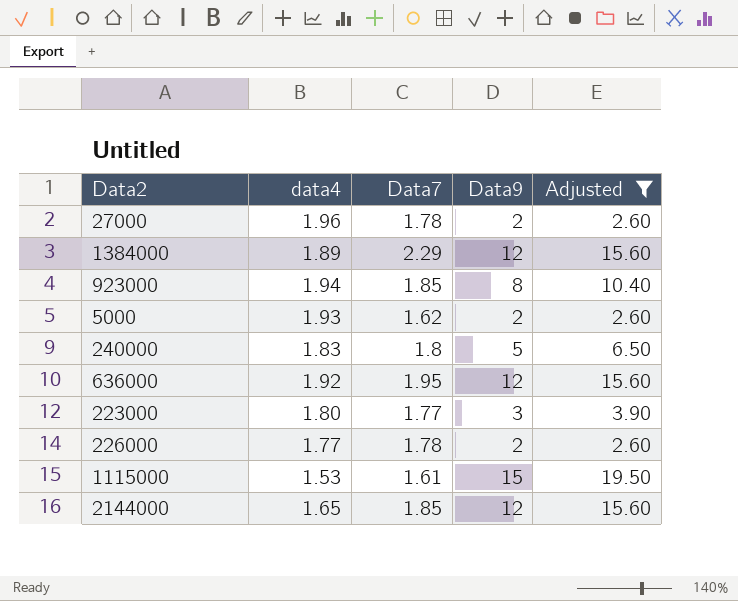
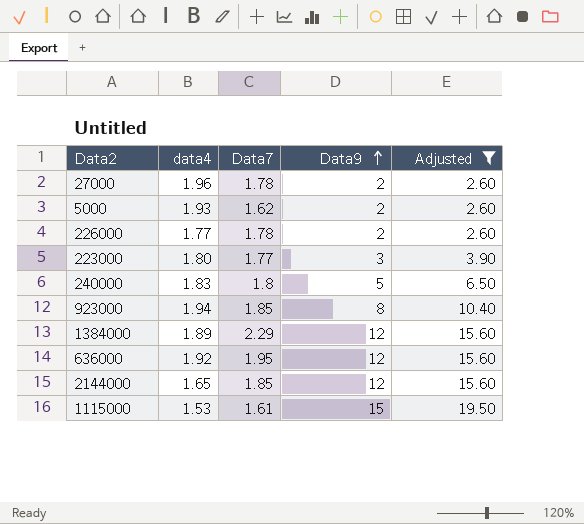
row order: none -> Data9 ascending

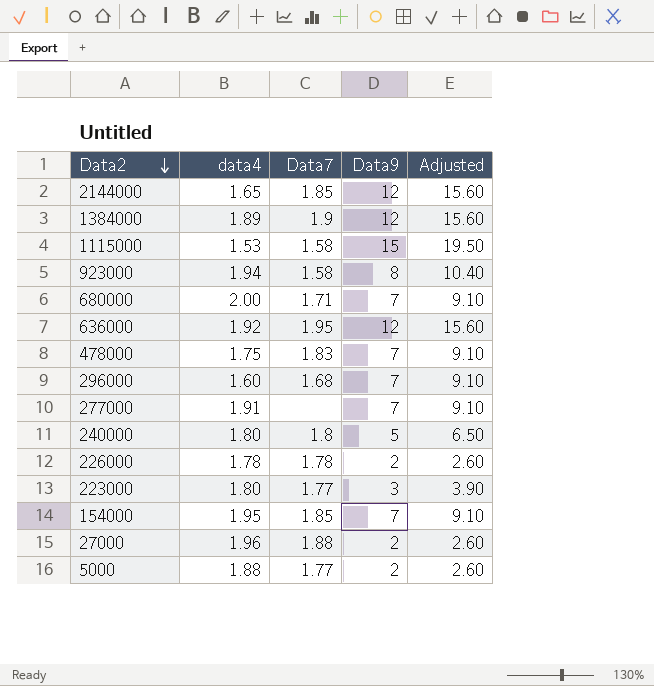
filter: Adjusted != 9.10 -> none
row order: Data9 ascending -> Data2 descending
1384000 | Data7: 2.29 -> 1.9
1115000 | Data7: 1.61 -> 1.58
923000 | Data7: 1.85 -> 1.58
240000 | data4: 1.83 -> 1.80
226000 | data4: 1.77 -> 1.78
27000 | Data7: 1.78 -> 1.88
5000 | data4: 1.93 -> 1.88
5000 | Data7: 1.62 -> 1.77

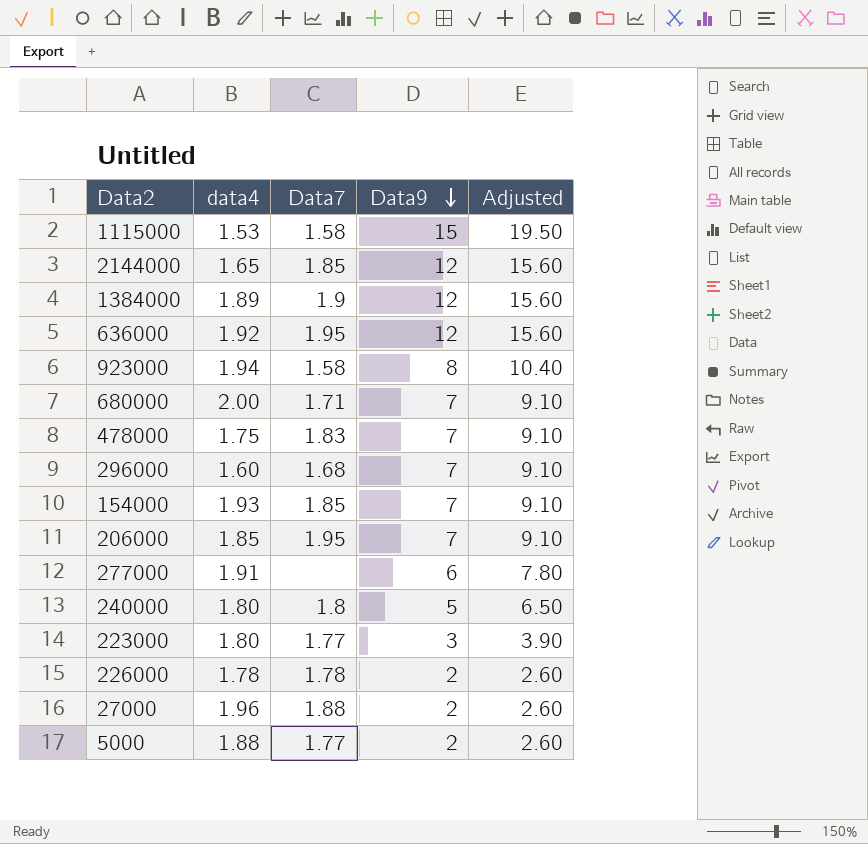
row order: Data2 descending -> Data9 descending
154000 | data4: 1.95 -> 1.93
row 206000: none -> 1.85 | 1.95 | 7 | 9.10
277000 | Data9: 7 -> 6
277000 | Adjusted: 9.10 -> 7.80

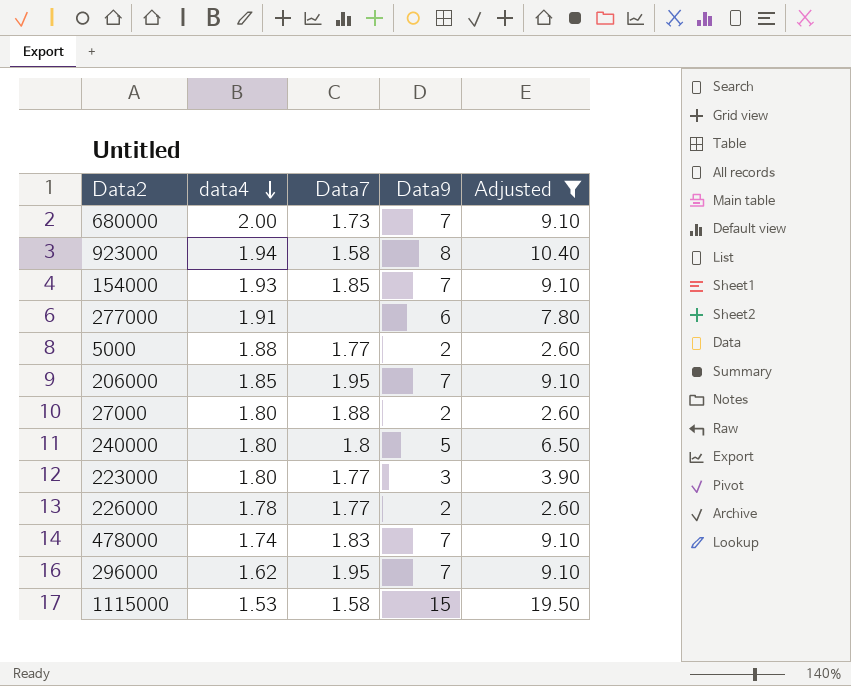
filter: none -> Adjusted != 15.60
row order: Data9 descending -> data4 descending
680000 | Data7: 1.71 -> 1.73
27000 | data4: 1.96 -> 1.80
226000 | Data7: 1.78 -> 1.77
478000 | data4: 1.75 -> 1.74
296000 | data4: 1.60 -> 1.62
296000 | Data7: 1.68 -> 1.95

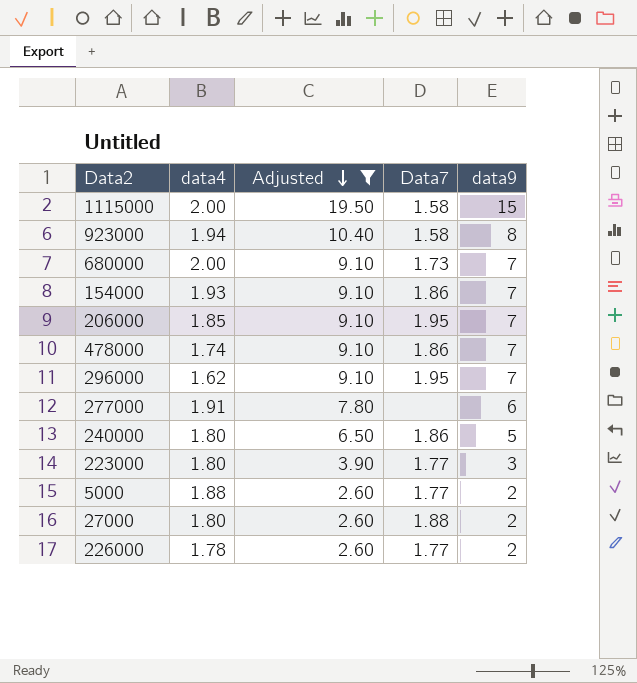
row order: data4 descending -> Adjusted descending
column Adjusted | position: 5 -> 3
column name: Data9 -> data9
1115000 | data4: 1.53 -> 2.00
154000 | Data7: 1.85 -> 1.86
478000 | Data7: 1.83 -> 1.86
240000 | Data7: 1.8 -> 1.86

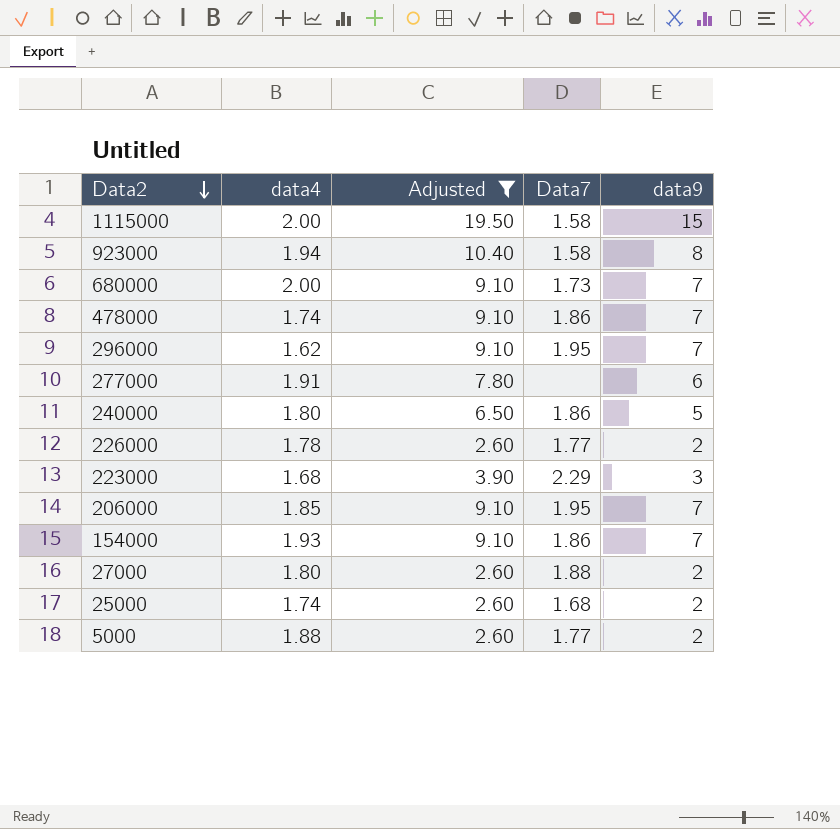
row order: Adjusted descending -> Data2 descending
223000 | data4: 1.80 -> 1.68
223000 | Data7: 1.77 -> 2.29
row 25000: none -> 1.74 | 2.60 | 1.68 | 2

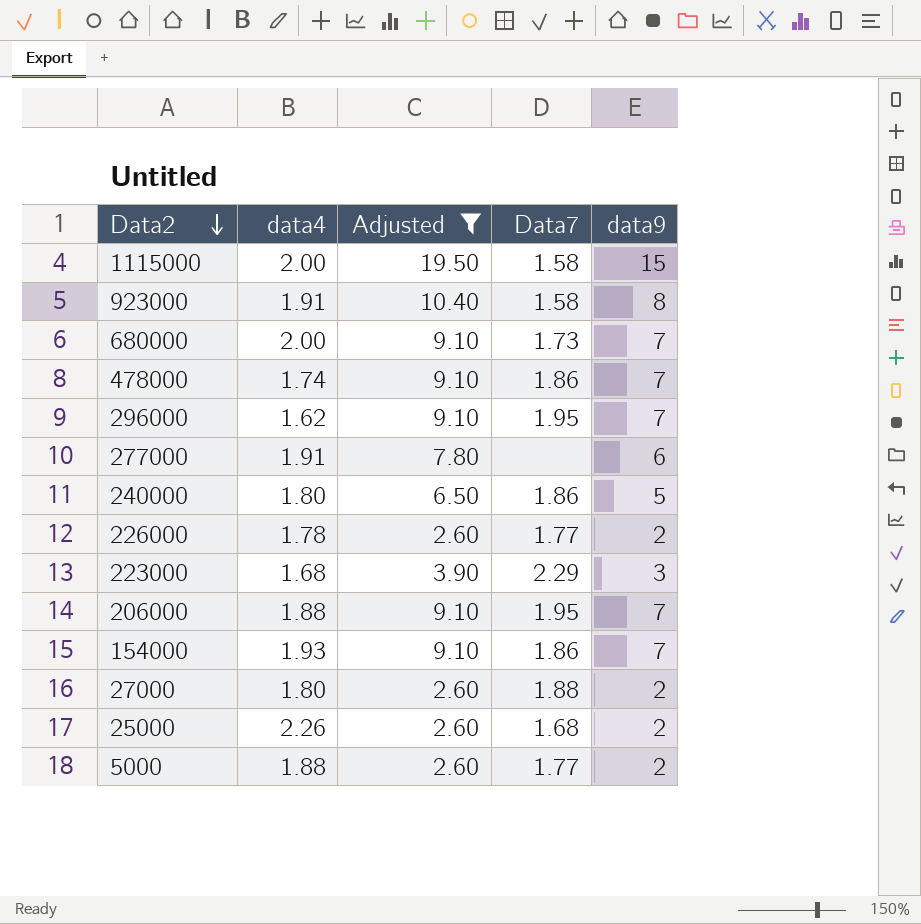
923000 | data4: 1.94 -> 1.91
206000 | data4: 1.85 -> 1.88
25000 | data4: 1.74 -> 2.26

